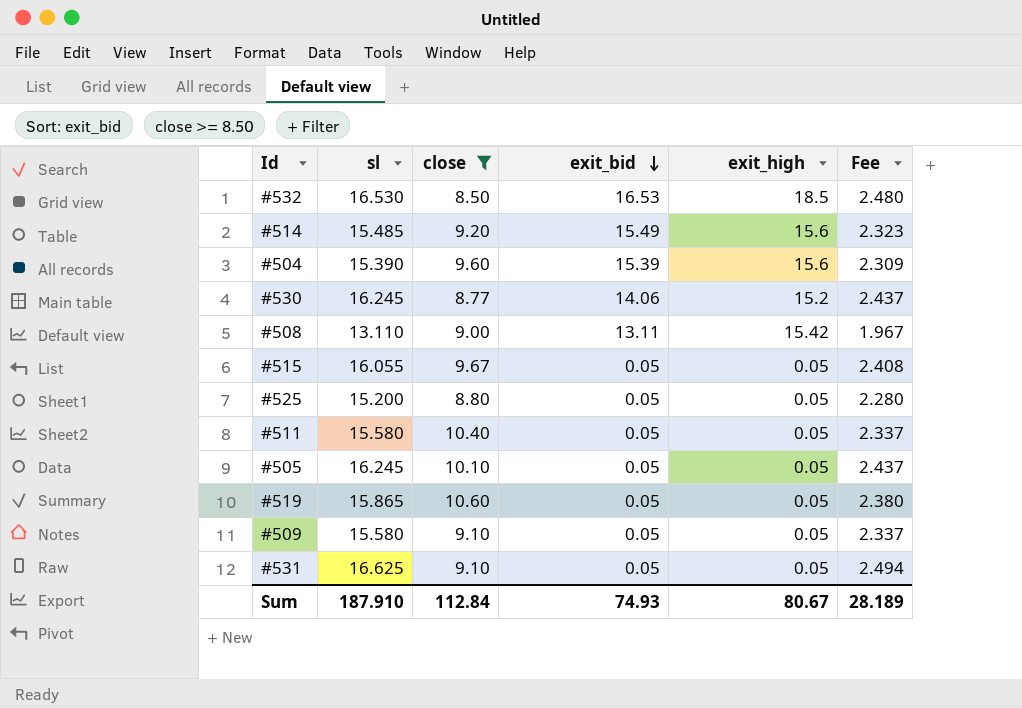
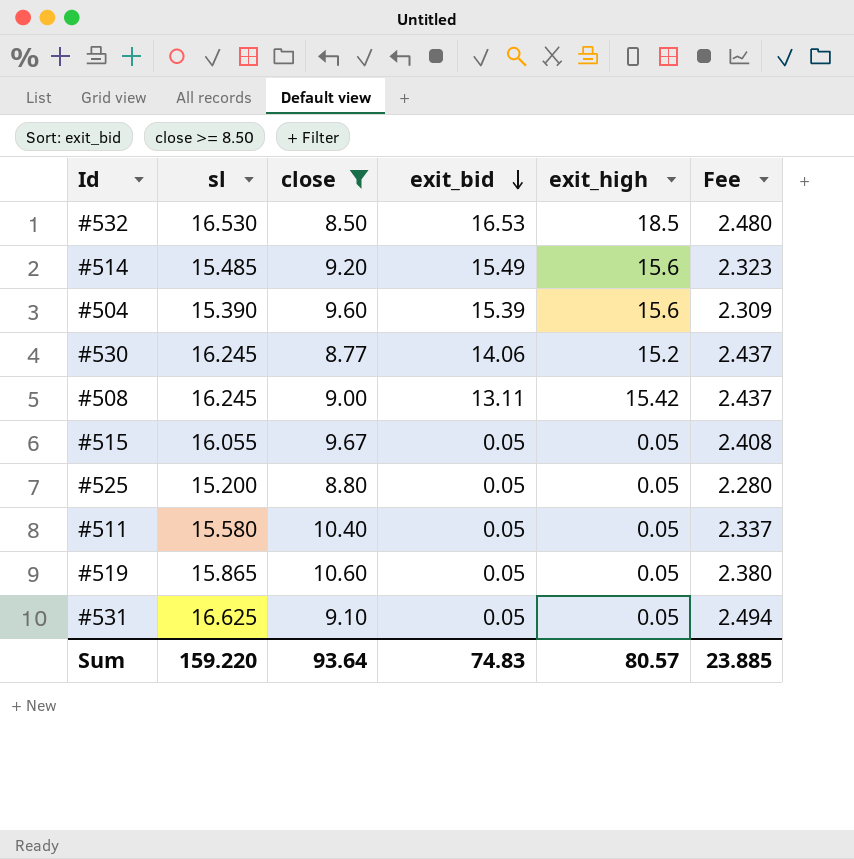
row #505: 16.245 | 10.10 | 0.05 | 0.05 | 2.437 -> none
row #509: 15.580 | 9.10 | 0.05 | 0.05 | 2.337 -> none
#508 | sl: 13.110 -> 16.245
#508 | Fee: 1.967 -> 2.437
Sum | sl: 187.910 -> 159.220
Sum | close: 112.84 -> 93.64
Sum | exit_bid: 74.93 -> 74.83
Sum | exit_high: 80.67 -> 80.57
Sum | Fee: 28.189 -> 23.885

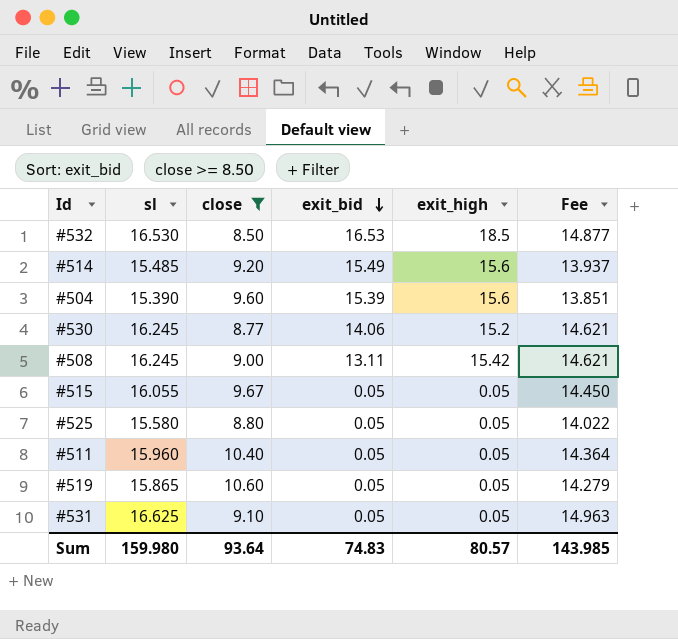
column Fee | formula: [sl] * 0.15 -> [sl] * 0.9
#525 | sl: 15.200 -> 15.580
#511 | sl: 15.580 -> 15.960
Sum | sl: 159.220 -> 159.980
Sum | Fee: 23.885 -> 143.985

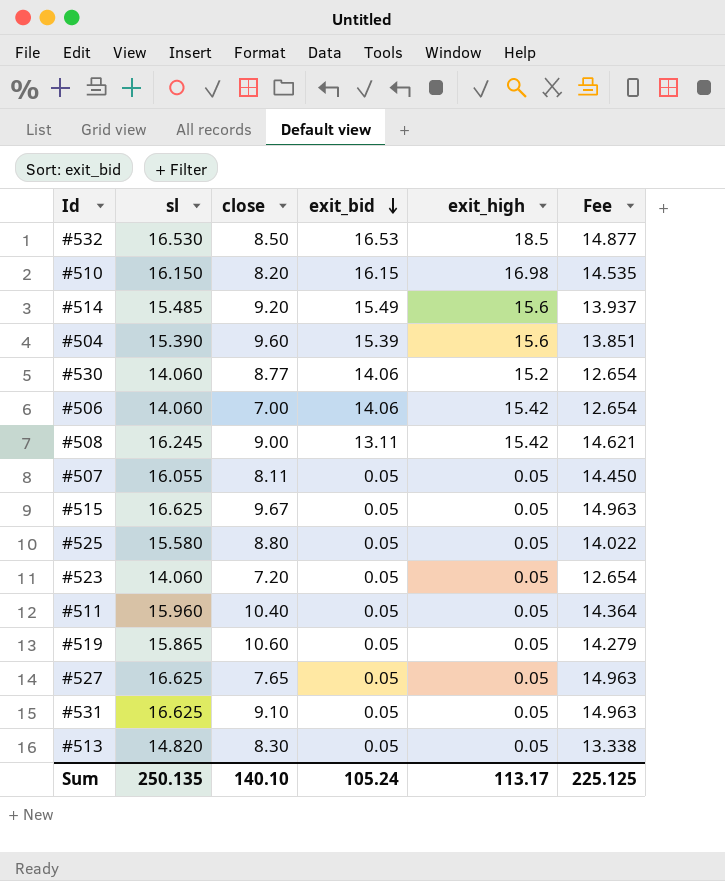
filter: close >= 8.50 -> none
#530 | sl: 16.245 -> 14.060
#530 | Fee: 14.621 -> 12.654
#515 | sl: 16.055 -> 16.625
#515 | Fee: 14.450 -> 14.963
Sum | sl: 159.980 -> 250.135
Sum | close: 93.64 -> 140.10
Sum | exit_bid: 74.83 -> 105.24
Sum | exit_high: 80.57 -> 113.17
Sum | Fee: 143.985 -> 225.125

